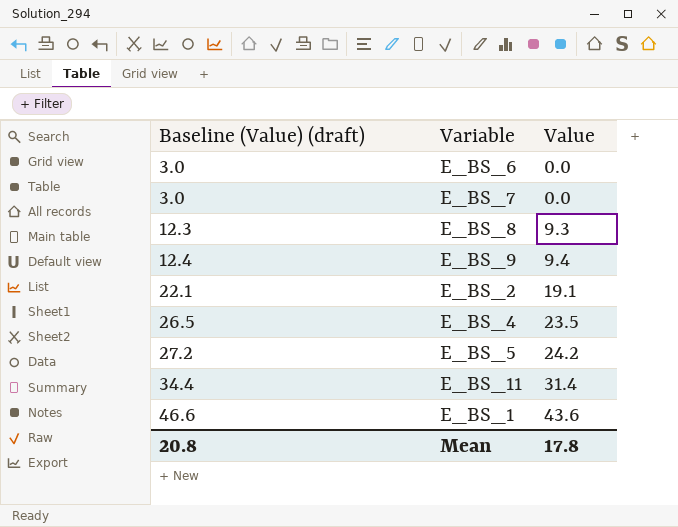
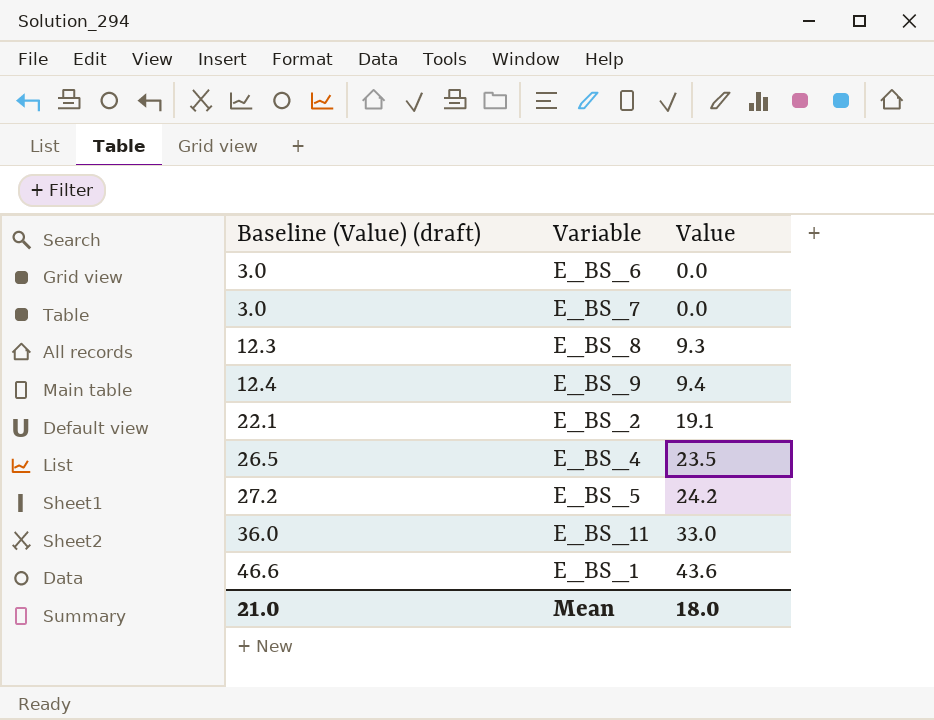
E_BS_11 | Baseline (Value) (draft): 34.4 -> 36.0
E_BS_11 | Value: 31.4 -> 33.0
Mean | Baseline (Value) (draft): 20.8 -> 21.0
Mean | Value: 17.8 -> 18.0

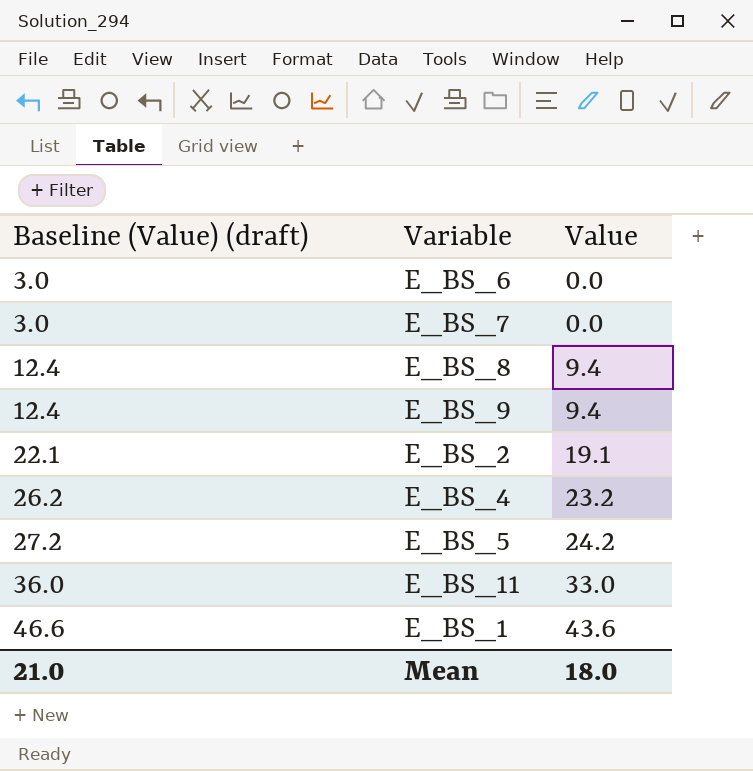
E_BS_8 | Baseline (Value) (draft): 12.3 -> 12.4
E_BS_8 | Value: 9.3 -> 9.4
E_BS_4 | Baseline (Value) (draft): 26.5 -> 26.2
E_BS_4 | Value: 23.5 -> 23.2

